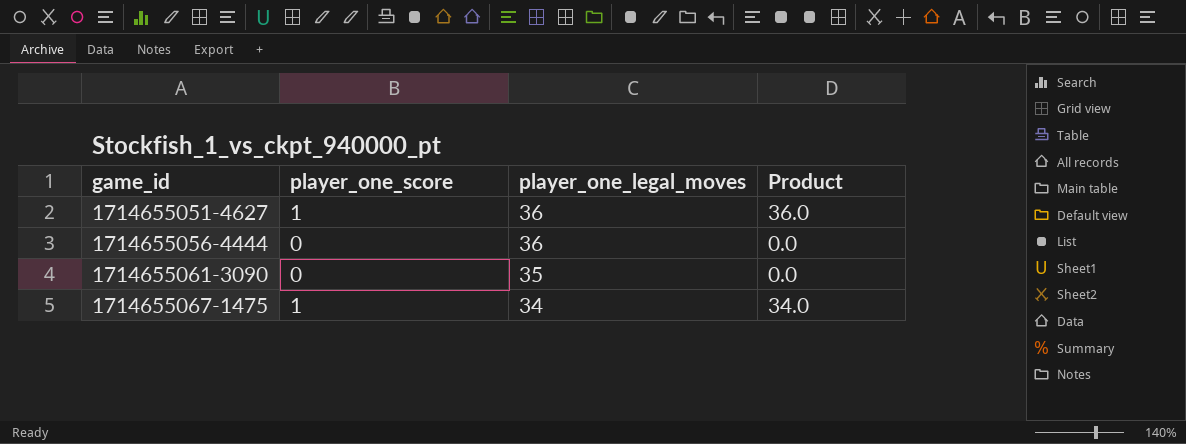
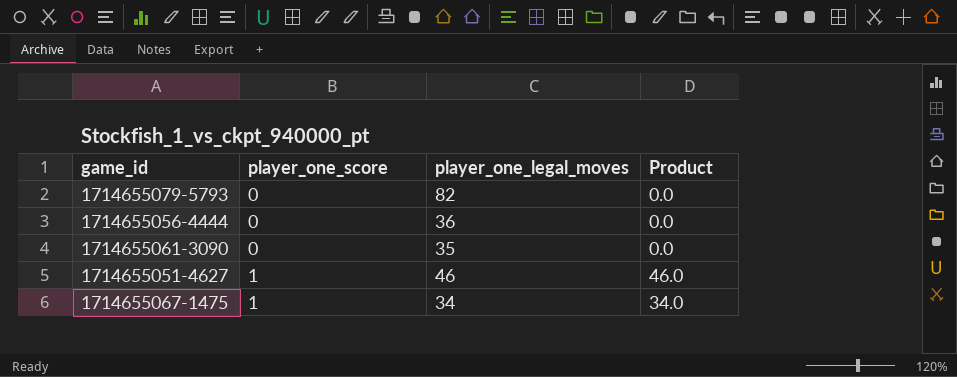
row order: game_id ascending -> player_one_score ascending
row 1714655079-5793: none -> 0 | 82 | 0.0
1714655051-4627 | player_one_legal_moves: 36 -> 46
1714655051-4627 | Product: 36.0 -> 46.0

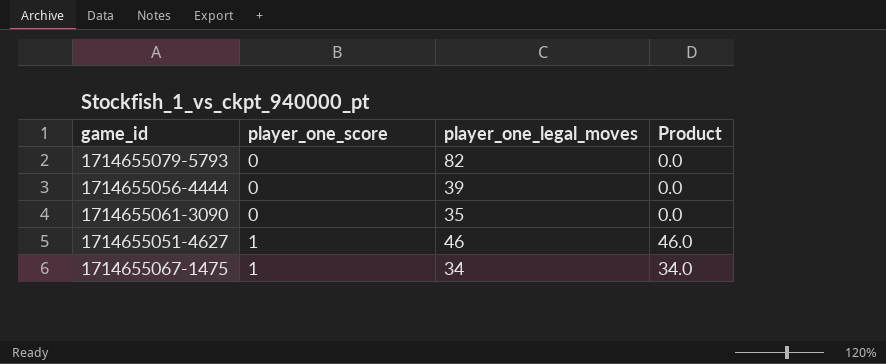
1714655056-4444 | player_one_legal_moves: 36 -> 39

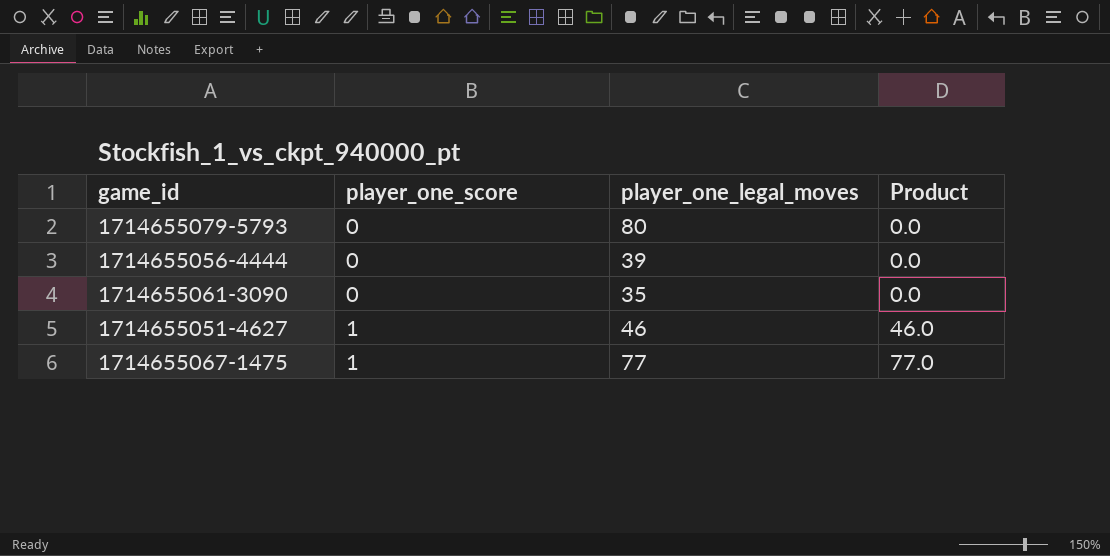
1714655079-5793 | player_one_legal_moves: 82 -> 80
1714655067-1475 | player_one_legal_moves: 34 -> 77
1714655067-1475 | Product: 34.0 -> 77.0

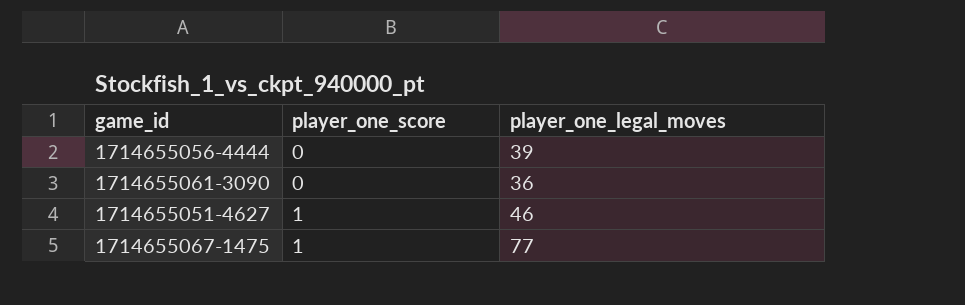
column Product | formula: [player_one_score] * [player_one_legal_moves] -> none
row 1714655079-5793: 0 | 80 | 0.0 -> none
1714655061-3090 | player_one_legal_moves: 35 -> 36

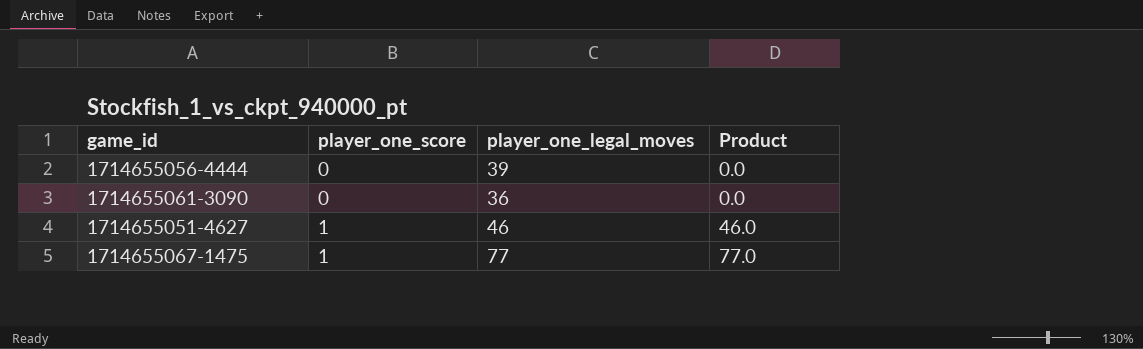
column Product | formula: none -> [player_one_score] * [player_one_legal_moves]

